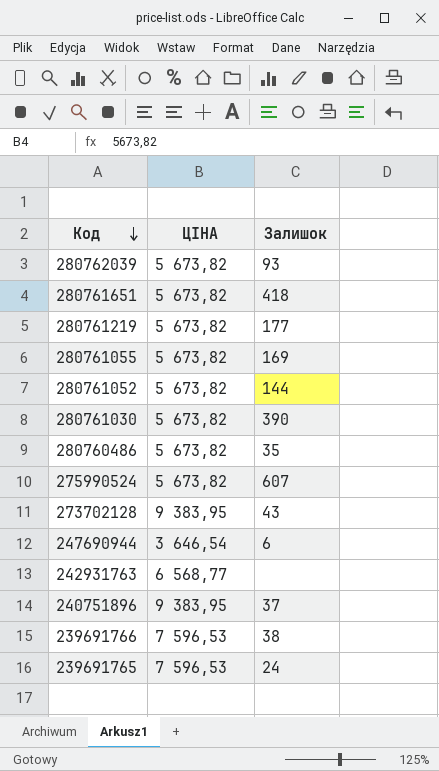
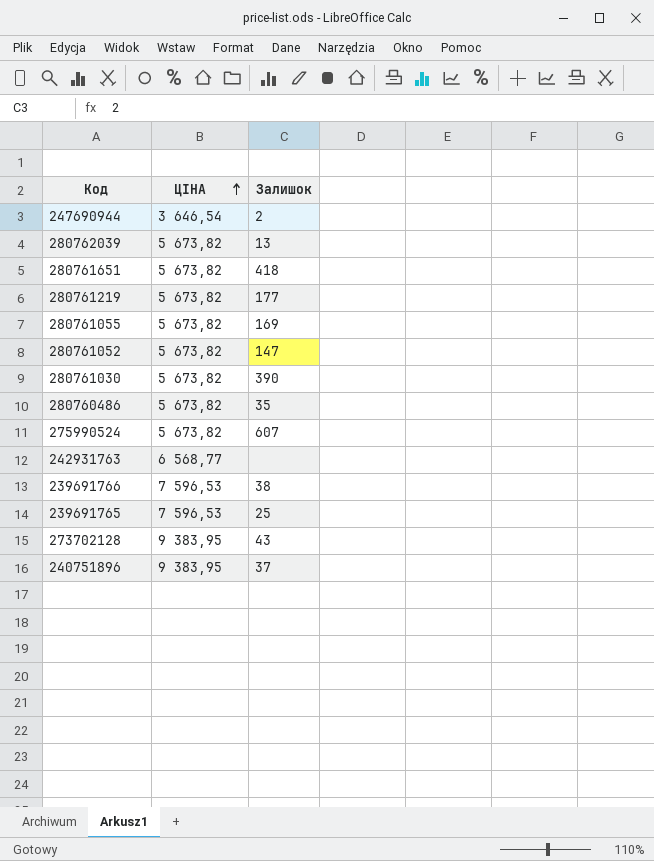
row order: Код descending -> ЦІНА ascending
247690944 | Залишок: 6 -> 2
280762039 | Залишок: 93 -> 13
280761052 | Залишок: 144 -> 147
239691765 | Залишок: 24 -> 25

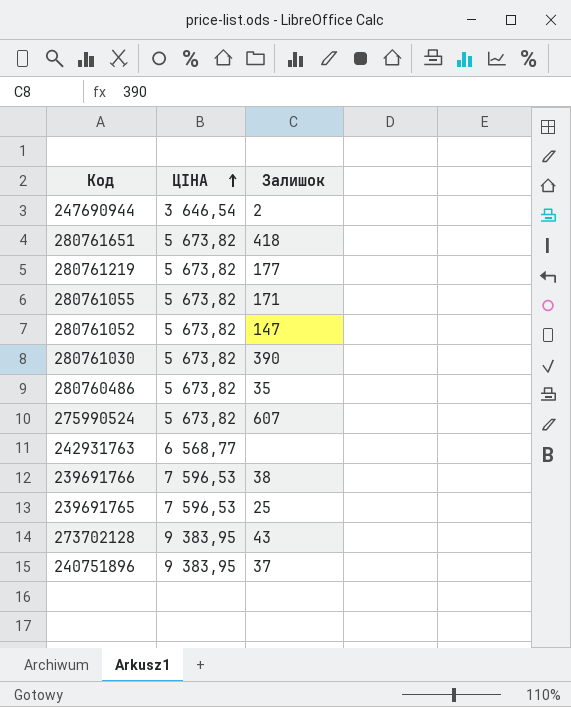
row 280762039: 5 673,82 | 13 -> none
280761055 | Залишок: 169 -> 171

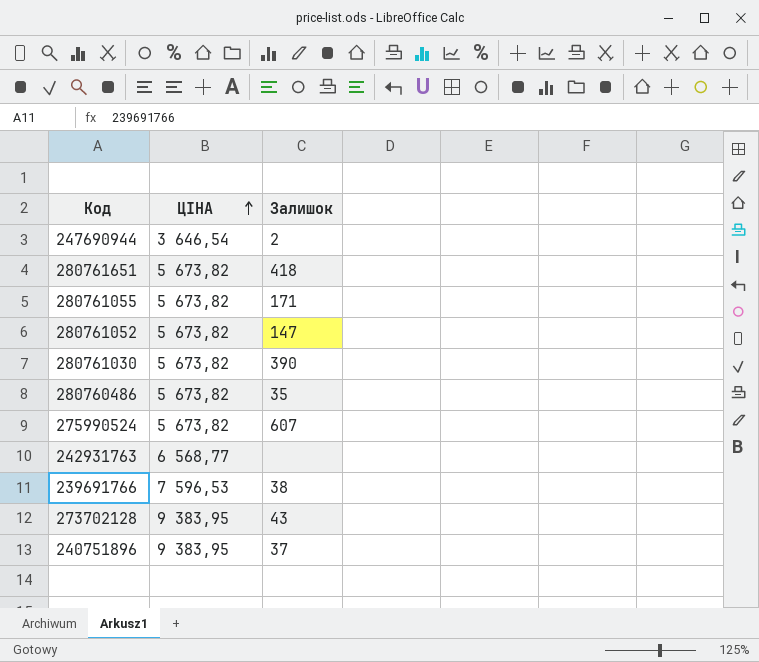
row 280761219: 5 673,82 | 177 -> none
row 239691765: 7 596,53 | 25 -> none

